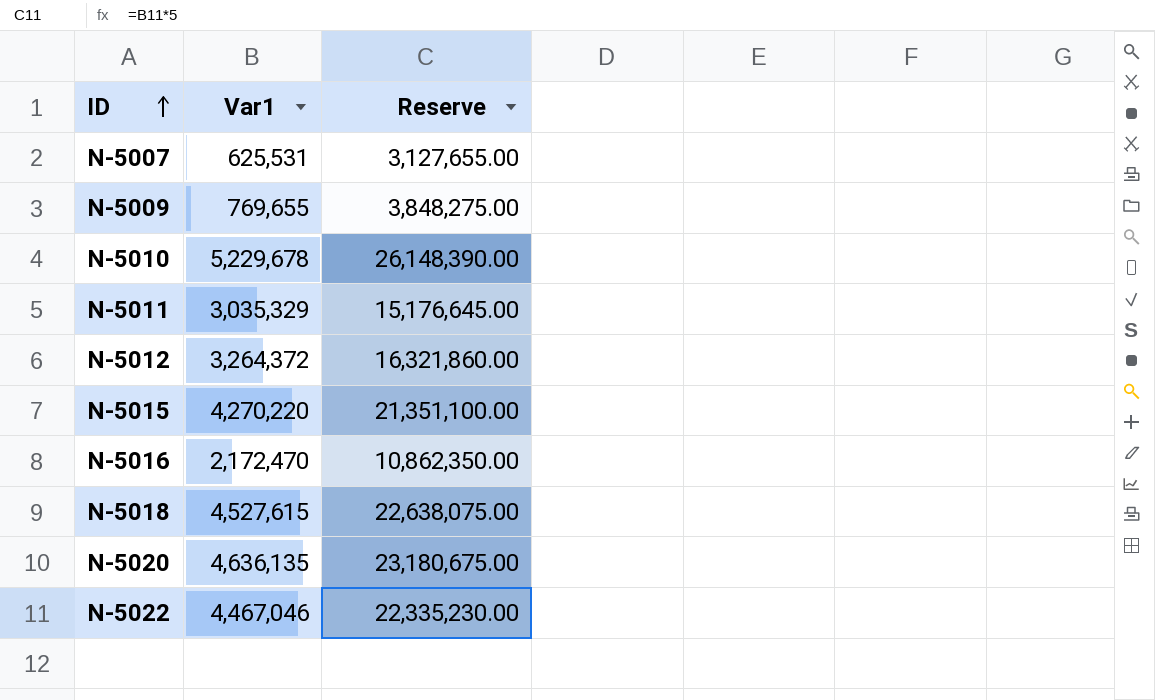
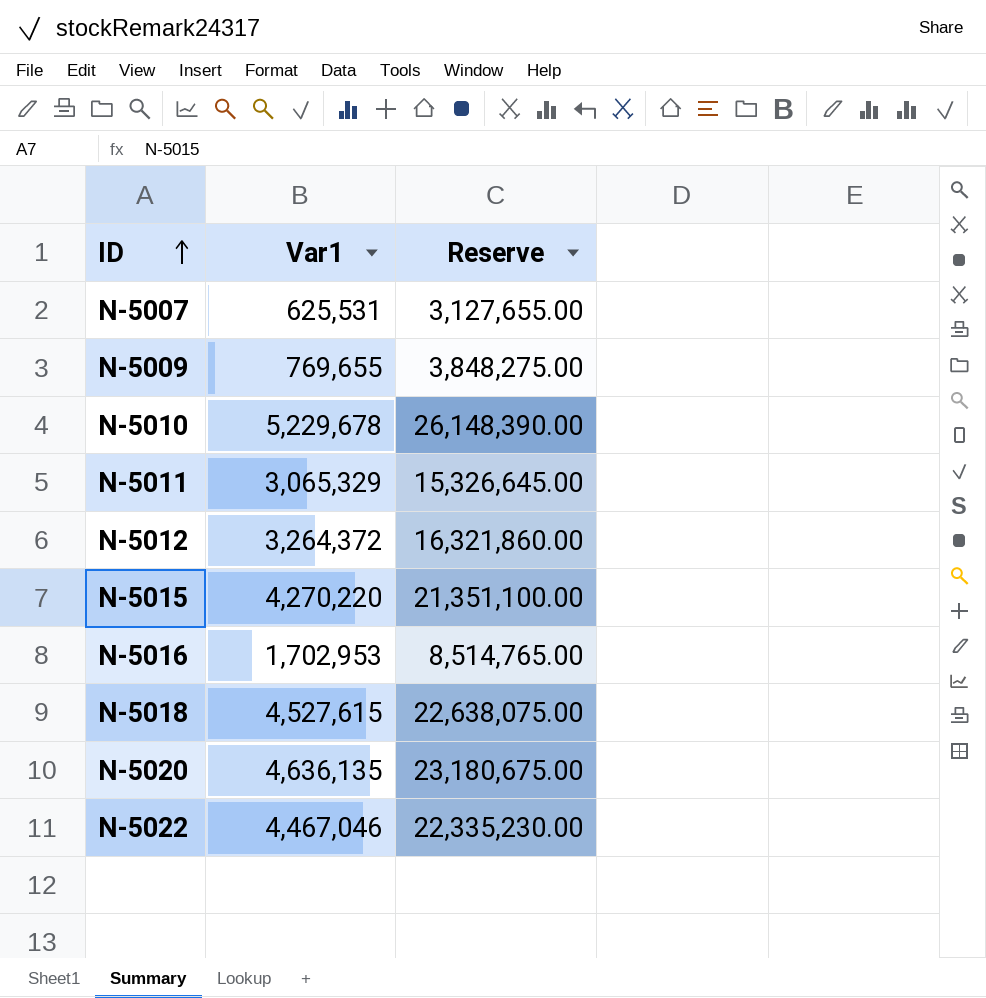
N-5011 | Var1: 3,035,329 -> 3,065,329
N-5011 | Reserve: 15,176,645.00 -> 15,326,645.00
N-5016 | Var1: 2,172,470 -> 1,702,953
N-5016 | Reserve: 10,862,350.00 -> 8,514,765.00

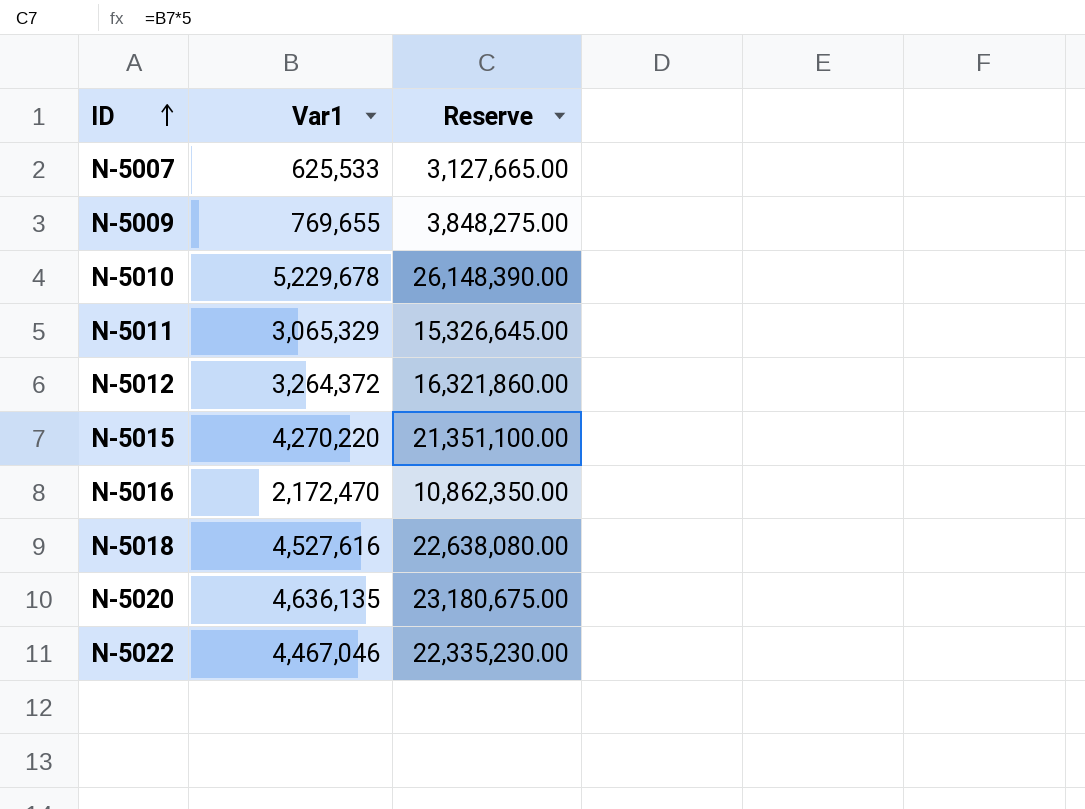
N-5007 | Var1: 625,531 -> 625,533
N-5007 | Reserve: 3,127,655.00 -> 3,127,665.00
N-5016 | Var1: 1,702,953 -> 2,172,470
N-5016 | Reserve: 8,514,765.00 -> 10,862,350.00
N-5018 | Var1: 4,527,615 -> 4,527,616
N-5018 | Reserve: 22,638,075.00 -> 22,638,080.00

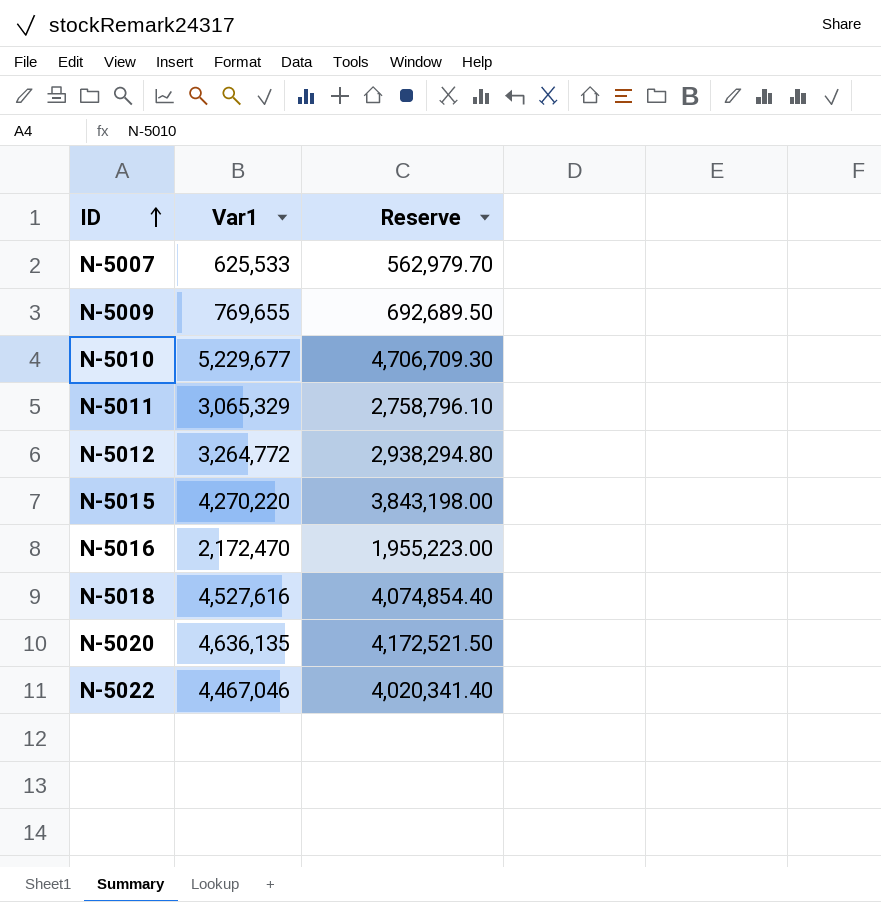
column Reserve | formula: [Var1] * 5 -> [Var1] * 0.9
N-5010 | Var1: 5,229,678 -> 5,229,677
N-5012 | Var1: 3,264,372 -> 3,264,772

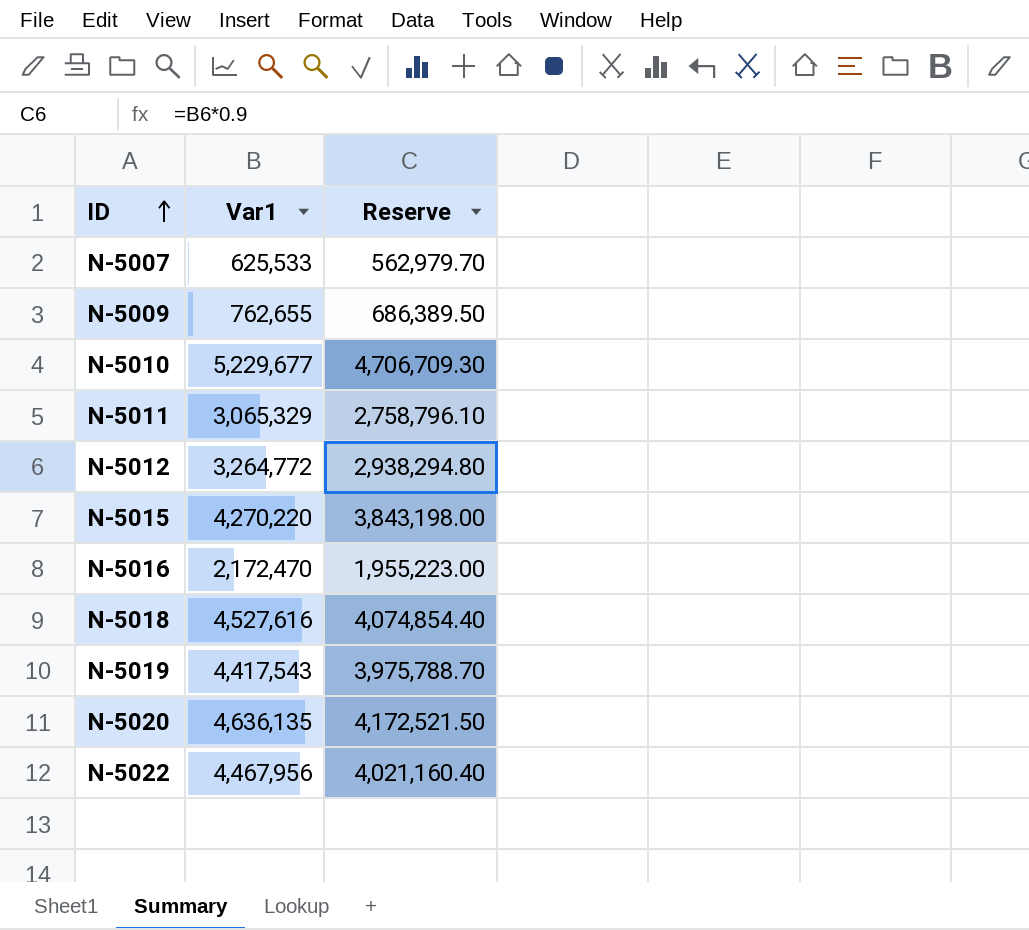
N-5009 | Var1: 769,655 -> 762,655
N-5009 | Reserve: 692,689.50 -> 686,389.50
row N-5019: none -> 4,417,543 | 3,975,788.70
N-5022 | Var1: 4,467,046 -> 4,467,956
N-5022 | Reserve: 4,020,341.40 -> 4,021,160.40

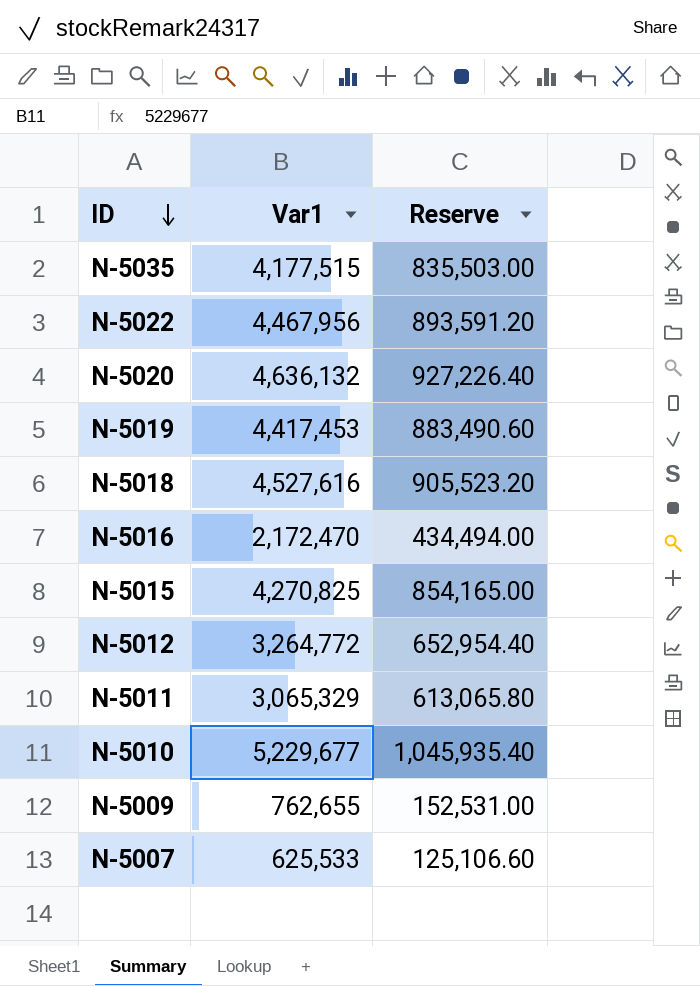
row order: ID ascending -> ID descending
column Reserve | formula: [Var1] * 0.9 -> [Var1] * 0.2
row N-5035: none -> 4,177,515 | 835,503.00
N-5020 | Var1: 4,636,135 -> 4,636,132
N-5019 | Var1: 4,417,543 -> 4,417,453
N-5015 | Var1: 4,270,220 -> 4,270,825

